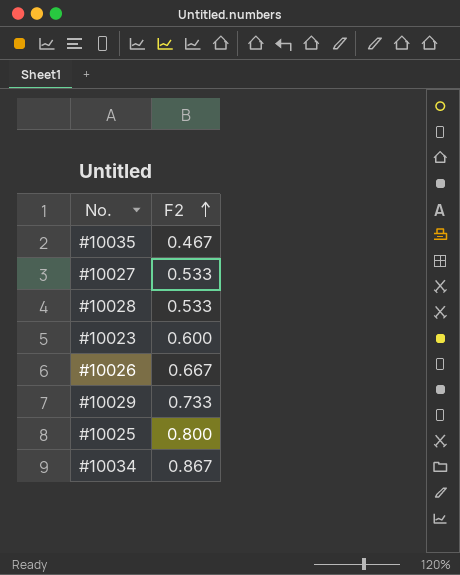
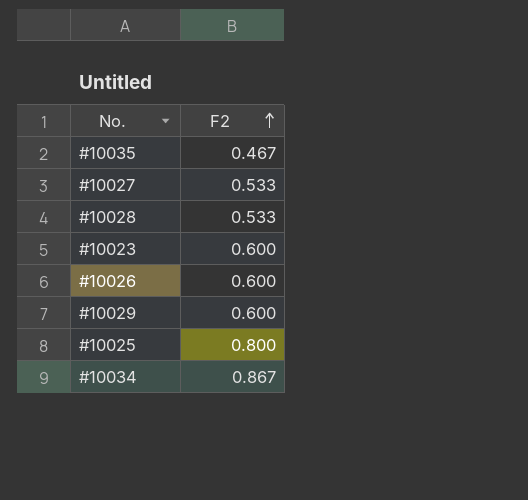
#10026 | F2: 0.667 -> 0.600
#10029 | F2: 0.733 -> 0.600

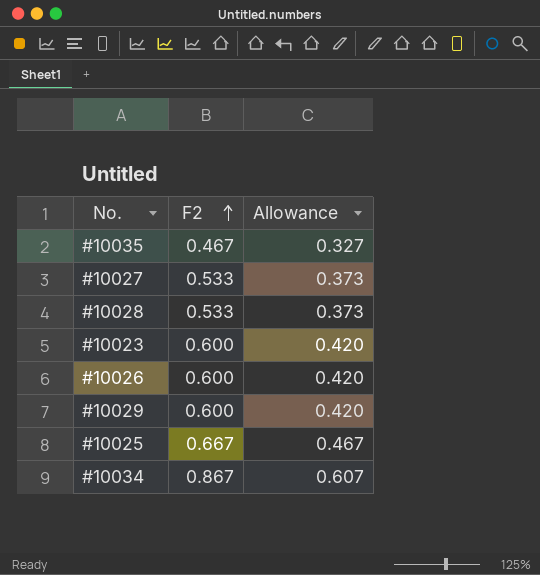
column Allowance | formula: none -> [F2] * 0.7
#10025 | F2: 0.800 -> 0.667

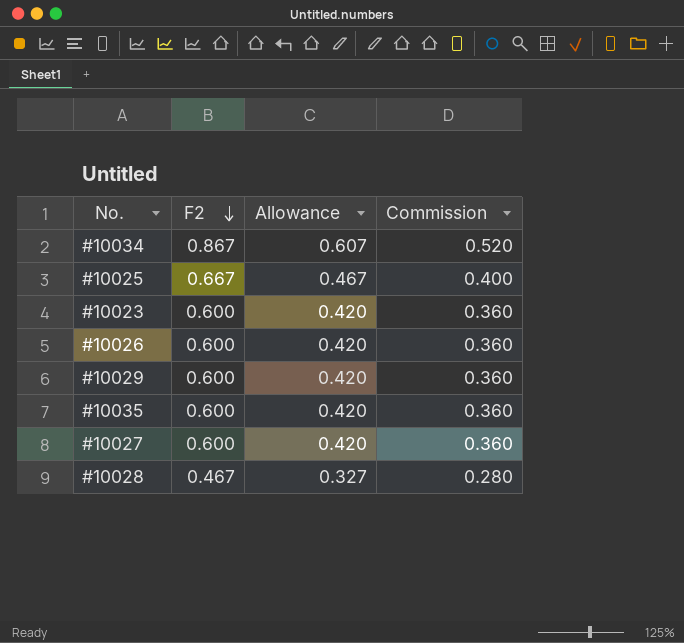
row order: F2 ascending -> F2 descending
column Commission | formula: none -> [F2] * 0.6
#10035 | F2: 0.467 -> 0.600
#10035 | Allowance: 0.327 -> 0.420
#10027 | F2: 0.533 -> 0.600
#10027 | Allowance: 0.373 -> 0.420
#10028 | F2: 0.533 -> 0.467
#10028 | Allowance: 0.373 -> 0.327

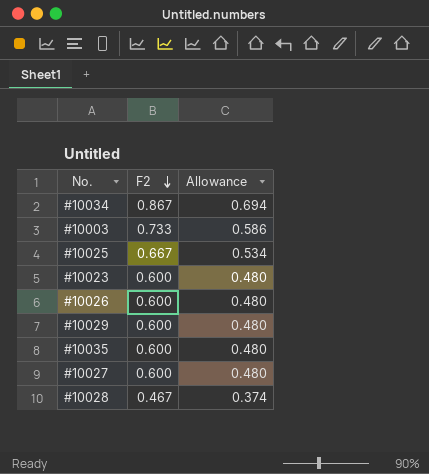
column Commission | formula: [F2] * 0.6 -> none
column Allowance | formula: [F2] * 0.7 -> [F2] * 0.8
row #10003: none -> 0.733 | 0.586

